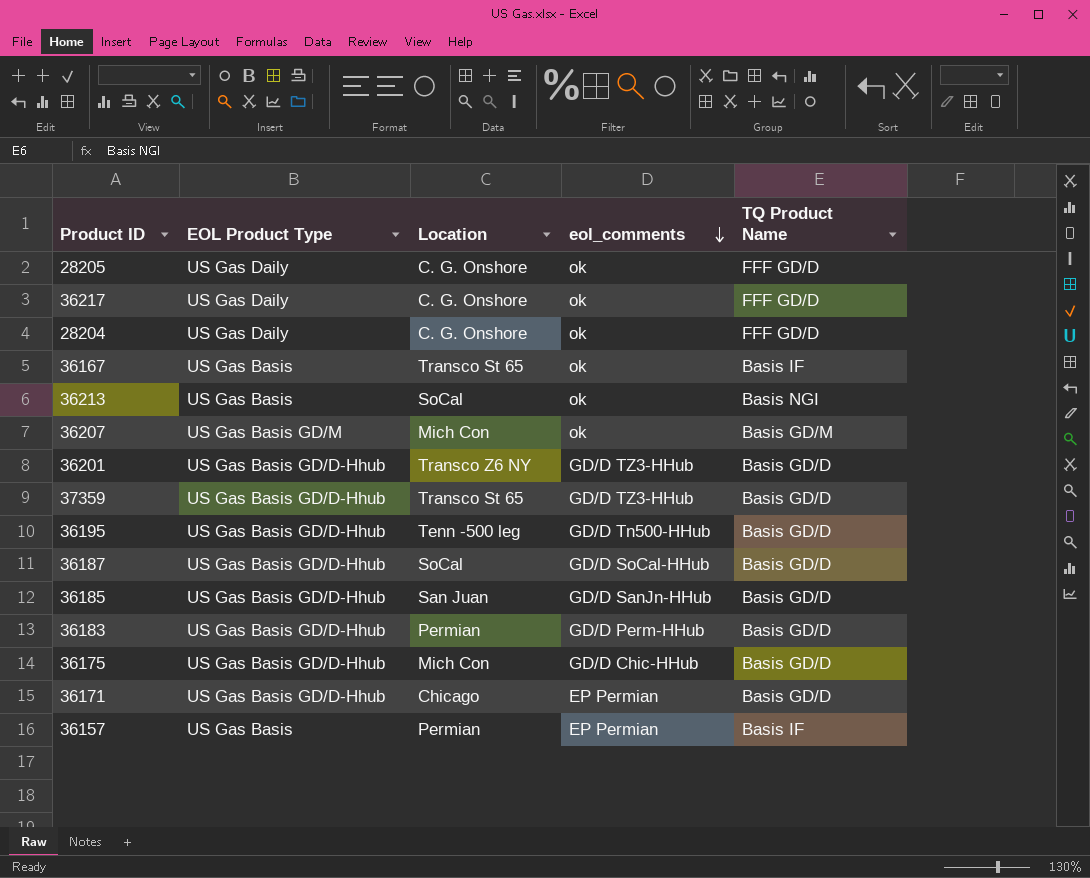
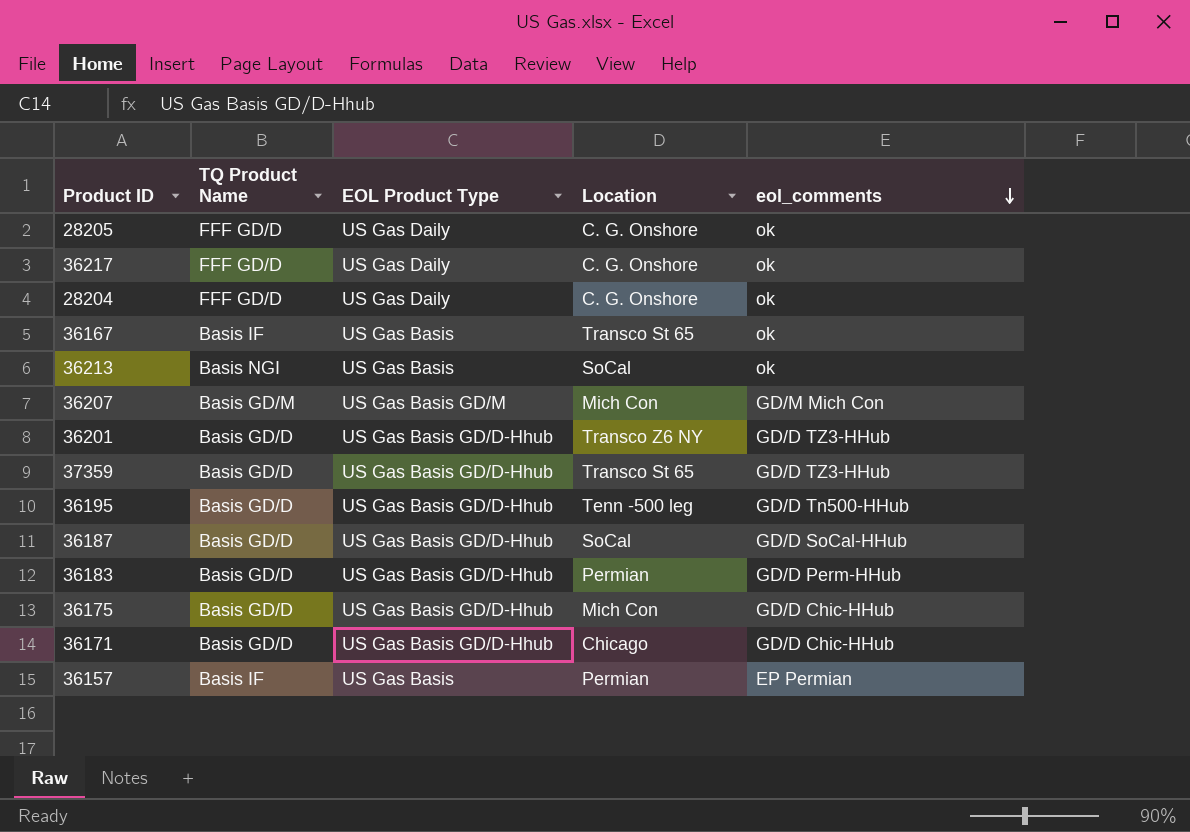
column TQ Product Name | position: 5 -> 2
row 36185: US Gas Basis GD/D-Hhub | San Juan | GD/D SanJn-HHub | Basis GD/D -> none
36207 | eol_comments: ok -> GD/M Mich Con
36171 | eol_comments: EP Permian -> GD/D Chic-HHub

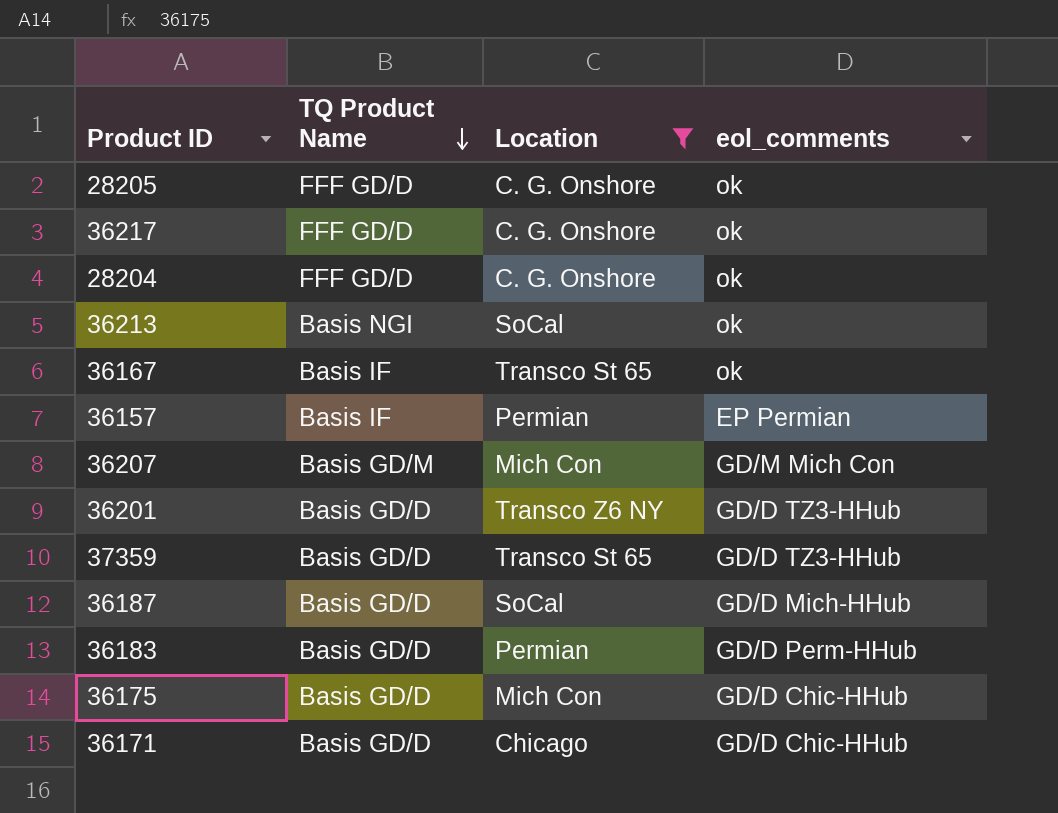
filter: none -> Location != Tenn -500 leg
row order: eol_comments descending -> TQ Product Name descending
column EOL Product Type | position: 3 -> none
36187 | eol_comments: GD/D SoCal-HHub -> GD/D Mich-HHub

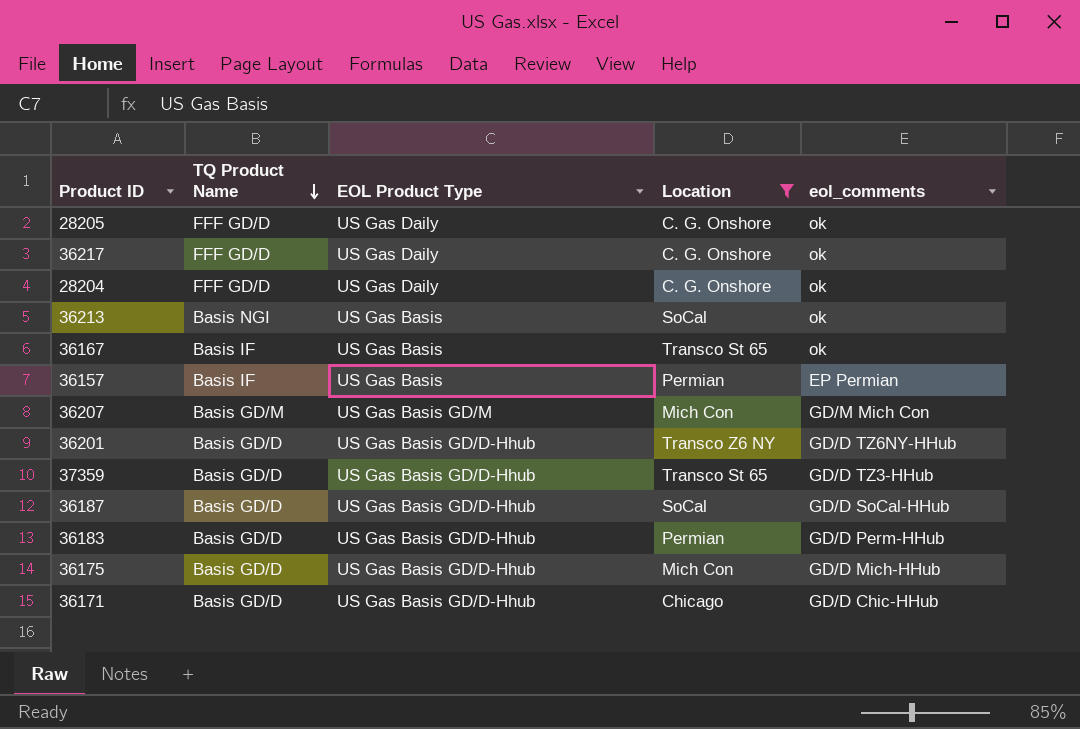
column EOL Product Type | position: none -> 3
36201 | eol_comments: GD/D TZ3-HHub -> GD/D TZ6NY-HHub
36187 | eol_comments: GD/D Mich-HHub -> GD/D SoCal-HHub
36175 | eol_comments: GD/D Chic-HHub -> GD/D Mich-HHub

